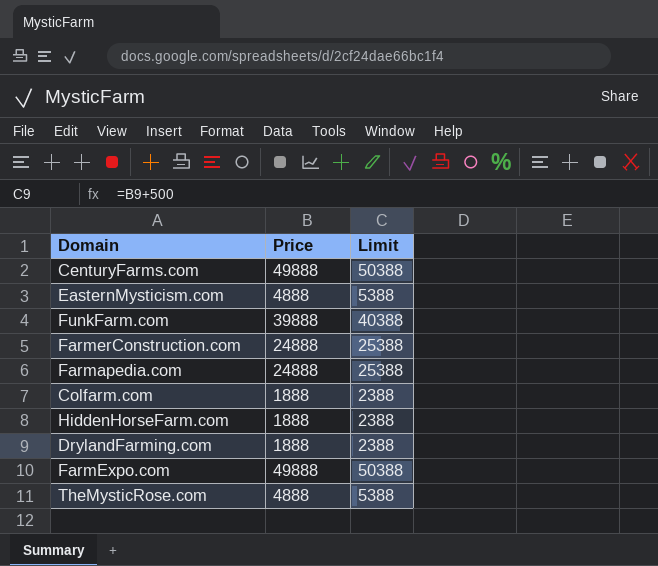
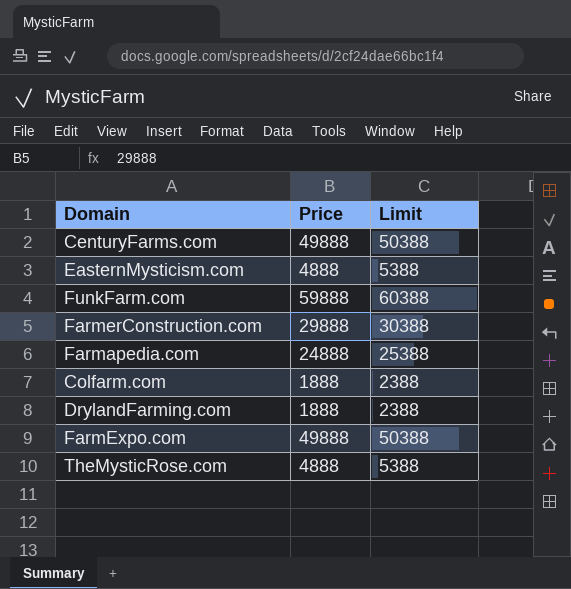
row HiddenHorseFarm.com: 1888 | 2388 -> none
FunkFarm.com | Price: 39888 -> 59888
FunkFarm.com | Limit: 40388 -> 60388
FarmerConstruction.com | Price: 24888 -> 29888
FarmerConstruction.com | Limit: 25388 -> 30388

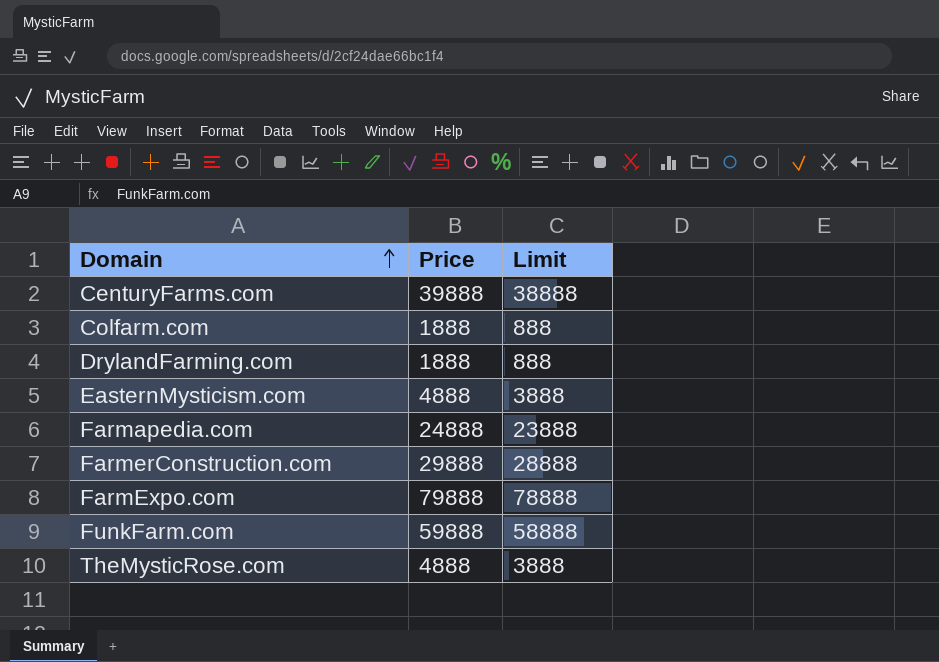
row order: none -> Domain ascending
column Limit | formula: [Price] + 500 -> [Price] - 1000
CenturyFarms.com | Price: 49888 -> 39888
FarmExpo.com | Price: 49888 -> 79888

